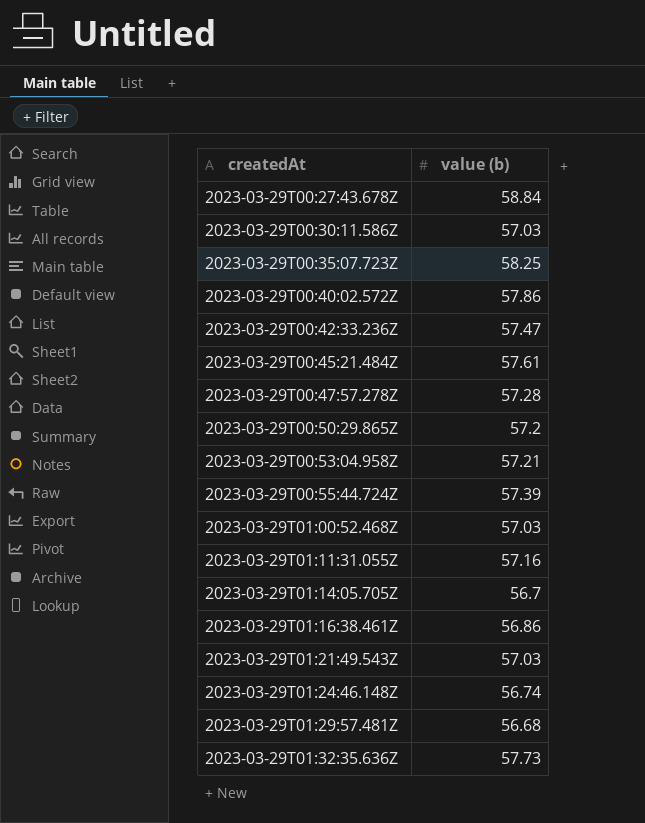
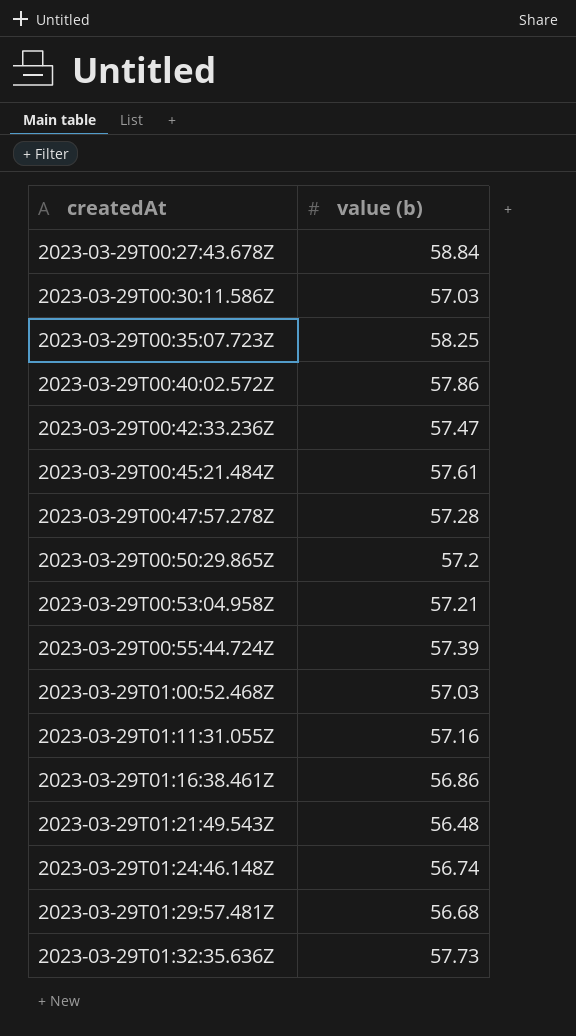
row 2023-03-29T01:14:05.705Z: 56.7 -> none
2023-03-29T01:21:49.543Z | value (b): 57.03 -> 56.48

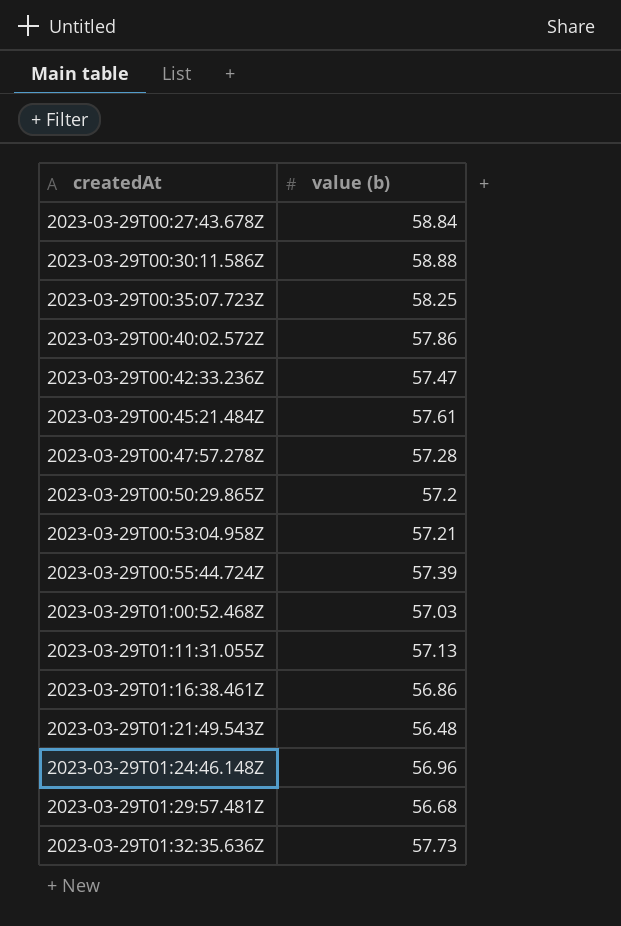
2023-03-29T00:30:11.586Z | value (b): 57.03 -> 58.88
2023-03-29T01:11:31.055Z | value (b): 57.16 -> 57.13
2023-03-29T01:24:46.148Z | value (b): 56.74 -> 56.96

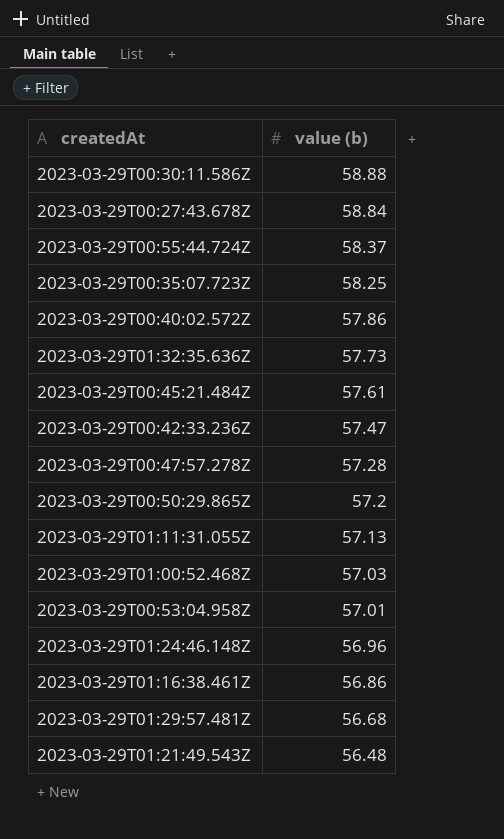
row order: createdAt ascending -> value (b) descending
2023-03-29T00:55:44.724Z | value (b): 57.39 -> 58.37
2023-03-29T00:53:04.958Z | value (b): 57.21 -> 57.01

